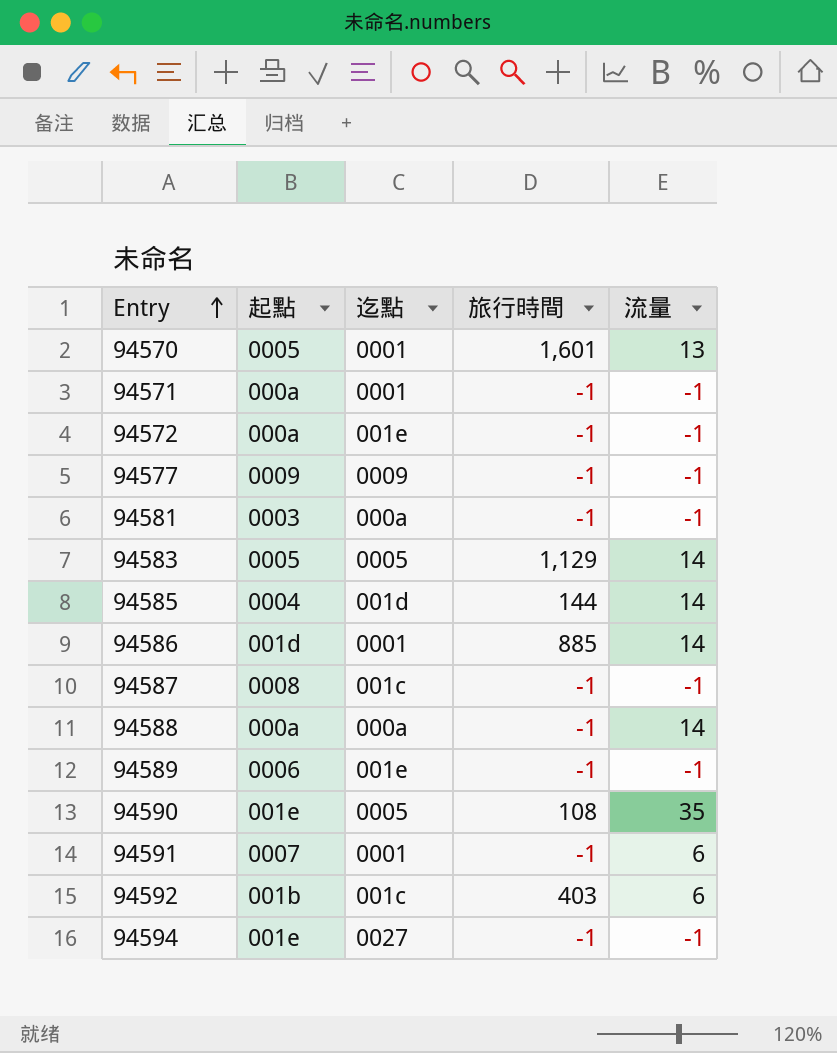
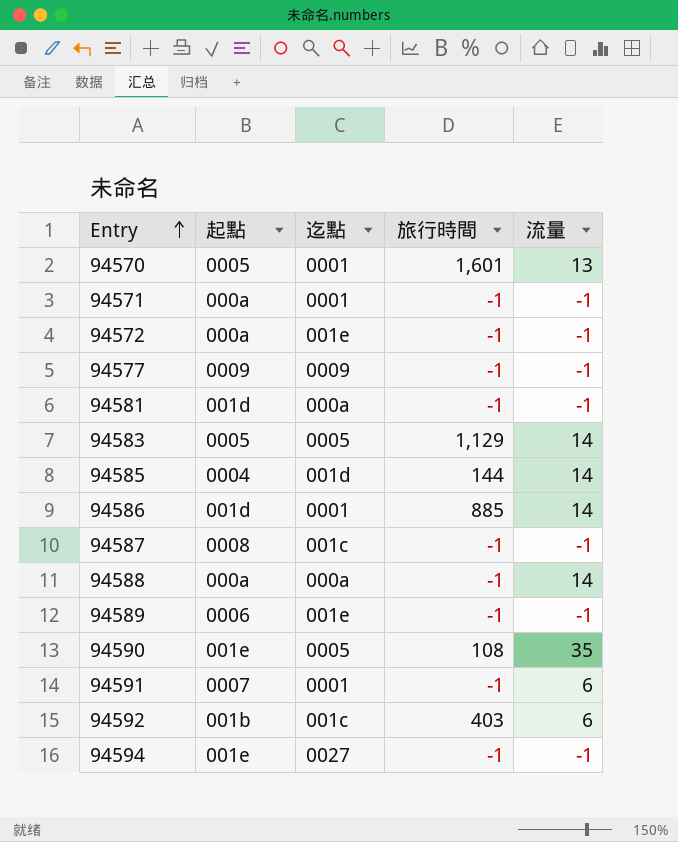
94581 | 起點: 0003 -> 001d

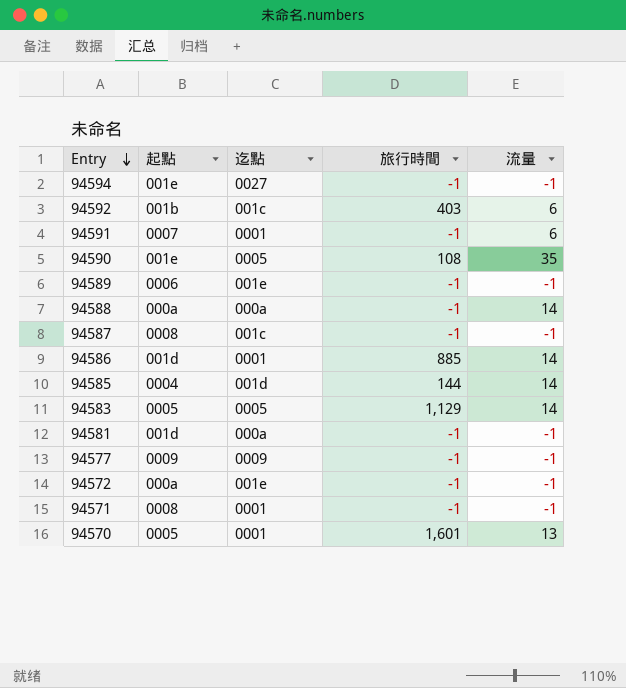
row order: Entry ascending -> Entry descending
94571 | 起點: 000a -> 0008

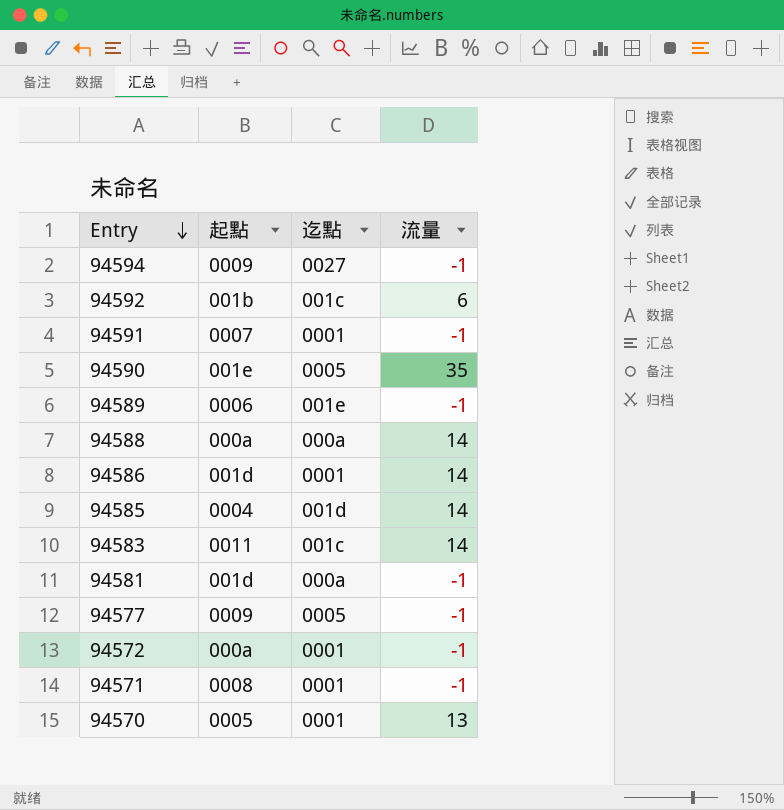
column 旅行時間 | position: 4 -> none
row 94587: 0008 | 001c | -1 | -1 -> none
94594 | 起點: 001e -> 0009
94591 | 流量: 6 -> -1
94583 | 起點: 0005 -> 0011
94583 | 迄點: 0005 -> 001c
94577 | 迄點: 0009 -> 0005
94572 | 迄點: 001e -> 0001

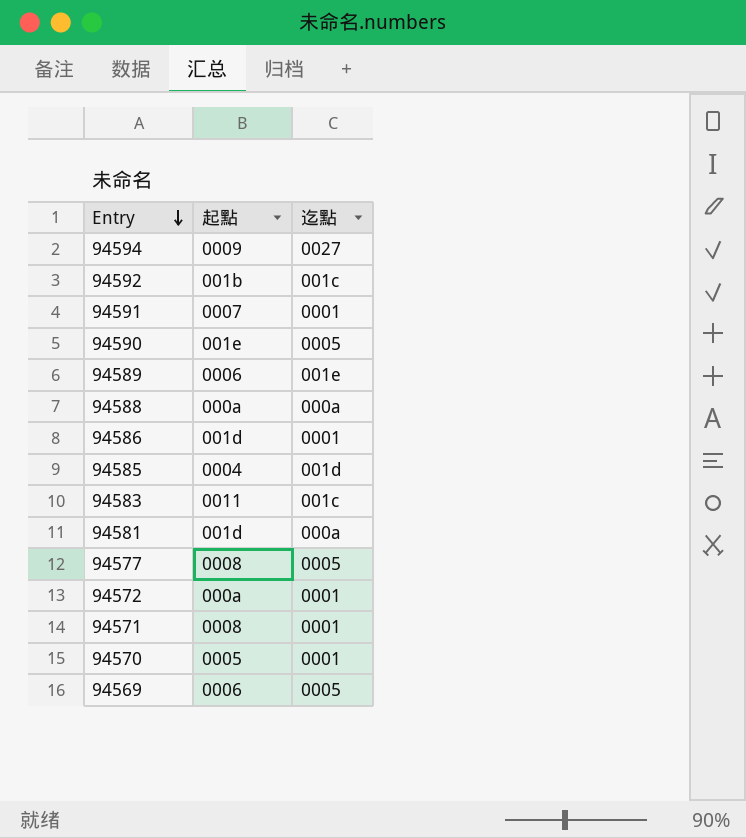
column 流量 | position: 4 -> none
94577 | 起點: 0009 -> 0008
row 94569: none -> 0006 | 0005

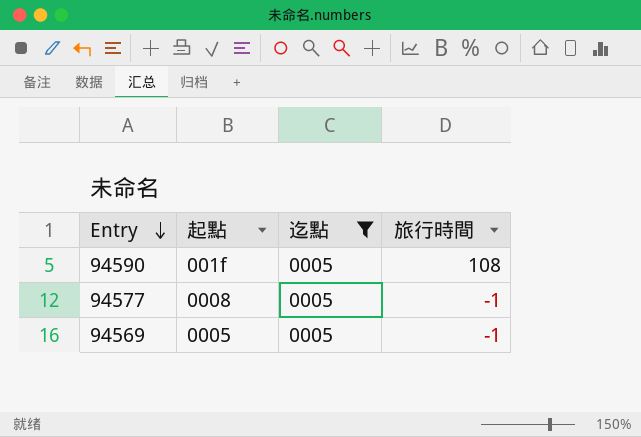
filter: none -> 迄點 = 0005
column 旅行時間 | position: none -> 4
94590 | 起點: 001e -> 001f
94569 | 起點: 0006 -> 0005

